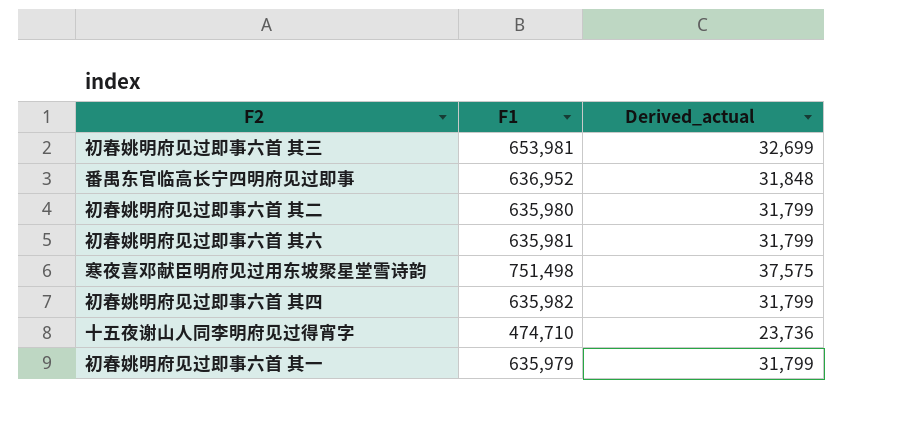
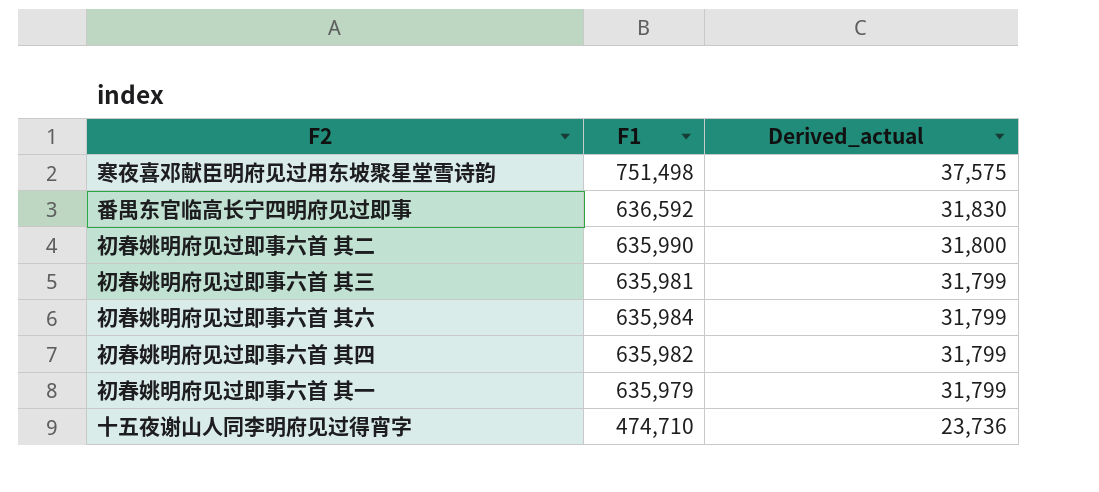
row order: none -> Derived_actual descending
番禺东官临高长宁四明府见过即事 | F1: 636,952 -> 636,592
番禺东官临高长宁四明府见过即事 | Derived_actual: 31,848 -> 31,830
初春姚明府见过即事六首 其二 | F1: 635,980 -> 635,990
初春姚明府见过即事六首 其二 | Derived_actual: 31,799 -> 31,800
初春姚明府见过即事六首 其三 | F1: 653,981 -> 635,981
初春姚明府见过即事六首 其三 | Derived_actual: 32,699 -> 31,799
初春姚明府见过即事六首 其六 | F1: 635,981 -> 635,984

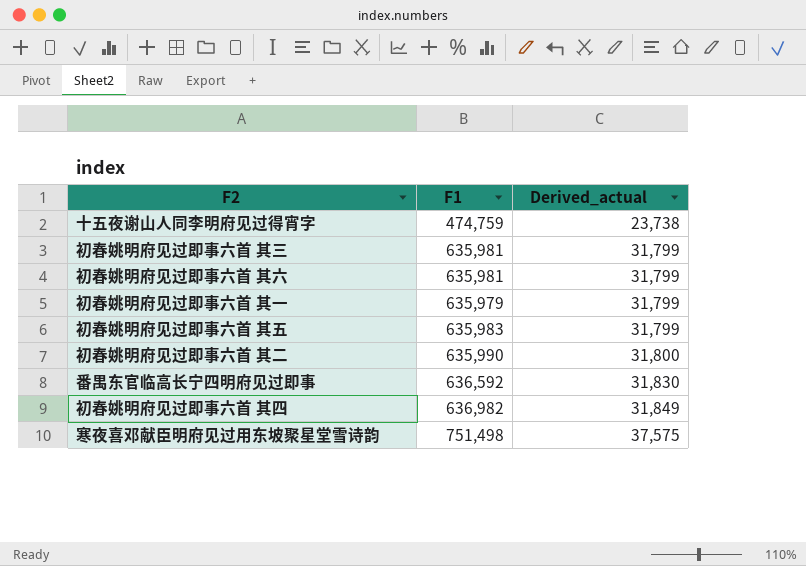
row order: Derived_actual descending -> Derived_actual ascending
十五夜谢山人同李明府见过得宵字 | F1: 474,710 -> 474,759
十五夜谢山人同李明府见过得宵字 | Derived_actual: 23,736 -> 23,738
初春姚明府见过即事六首 其六 | F1: 635,984 -> 635,981
row 初春姚明府见过即事六首 其五: none -> 635,983 | 31,799
初春姚明府见过即事六首 其四 | F1: 635,982 -> 636,982
初春姚明府见过即事六首 其四 | Derived_actual: 31,799 -> 31,849

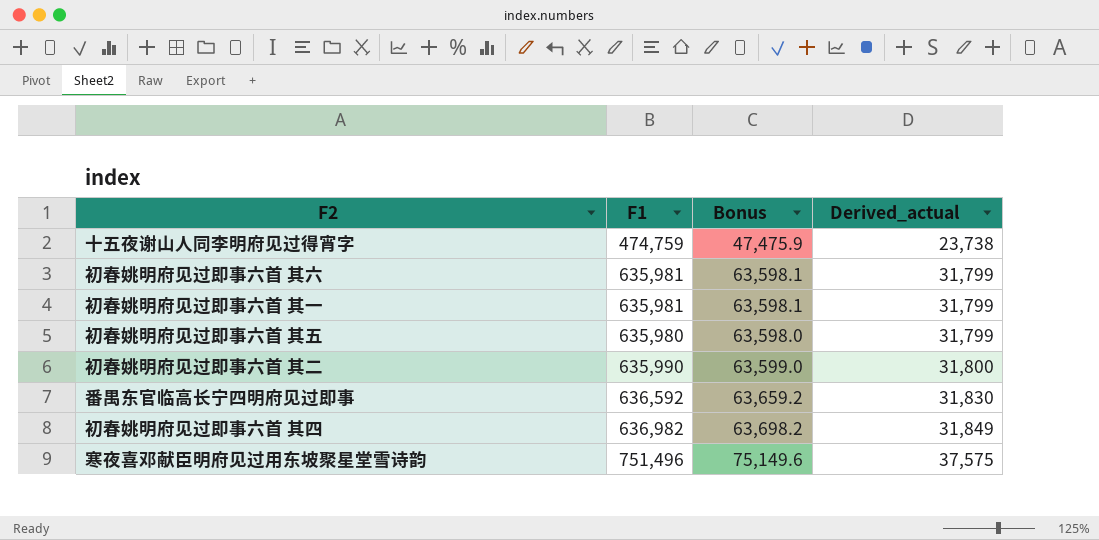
column Bonus | formula: none -> [F1] * 0.1
row 初春姚明府见过即事六首 其三: 635,981 | 31,799 -> none
初春姚明府见过即事六首 其一 | F1: 635,979 -> 635,981
初春姚明府见过即事六首 其五 | F1: 635,983 -> 635,980
寒夜喜邓献臣明府见过用东坡聚星堂雪诗韵 | F1: 751,498 -> 751,496

